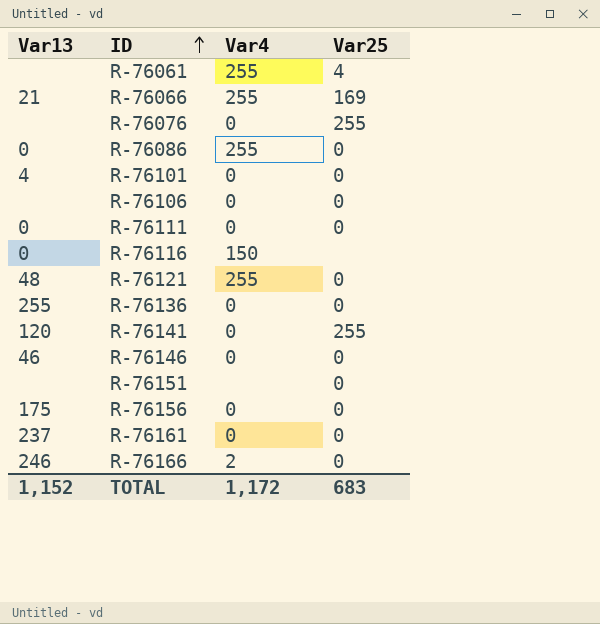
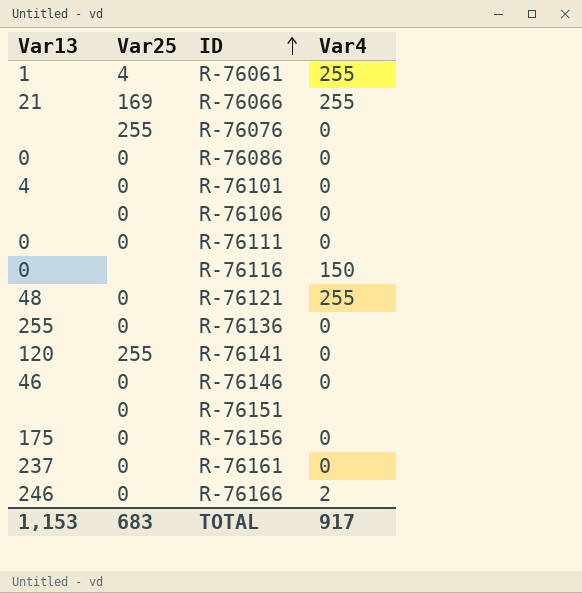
column Var25 | position: 4 -> 2
R-76061 | Var13: none -> 1
R-76086 | Var4: 255 -> 0
TOTAL | Var13: 1,152 -> 1,153
TOTAL | Var4: 1,172 -> 917

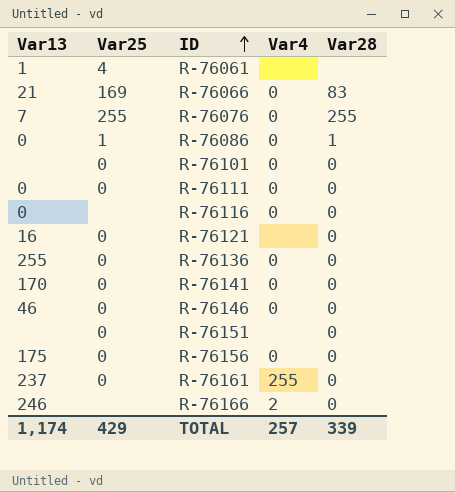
column Var28 | position: none -> 5
row R-76106: none | 0 | 0 -> none
R-76061 | Var4: 255 -> none
R-76066 | Var4: 255 -> 0
R-76076 | Var13: none -> 7
R-76086 | Var25: 0 -> 1
R-76101 | Var13: 4 -> none
R-76116 | Var4: 150 -> 0
R-76121 | Var13: 48 -> 16
R-76121 | Var4: 255 -> none
R-76141 | Var13: 120 -> 170
R-76141 | Var25: 255 -> 0
R-76161 | Var4: 0 -> 255
R-76166 | Var25: 0 -> none
TOTAL | Var13: 1,153 -> 1,174
TOTAL | Var25: 683 -> 429
TOTAL | Var4: 917 -> 257

